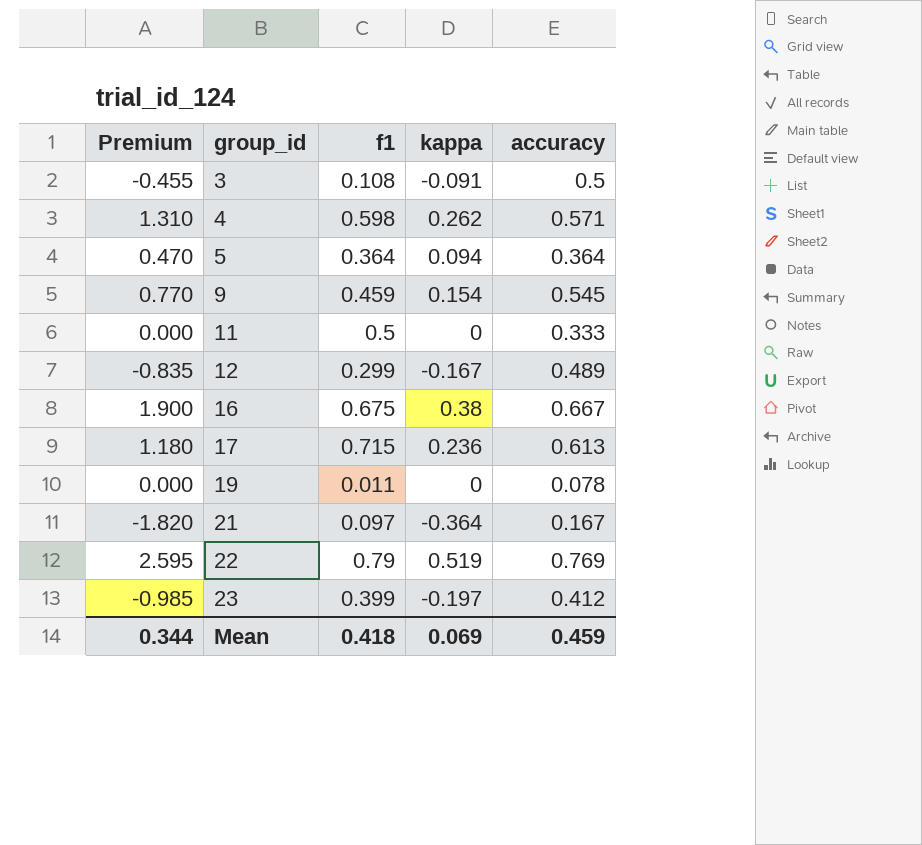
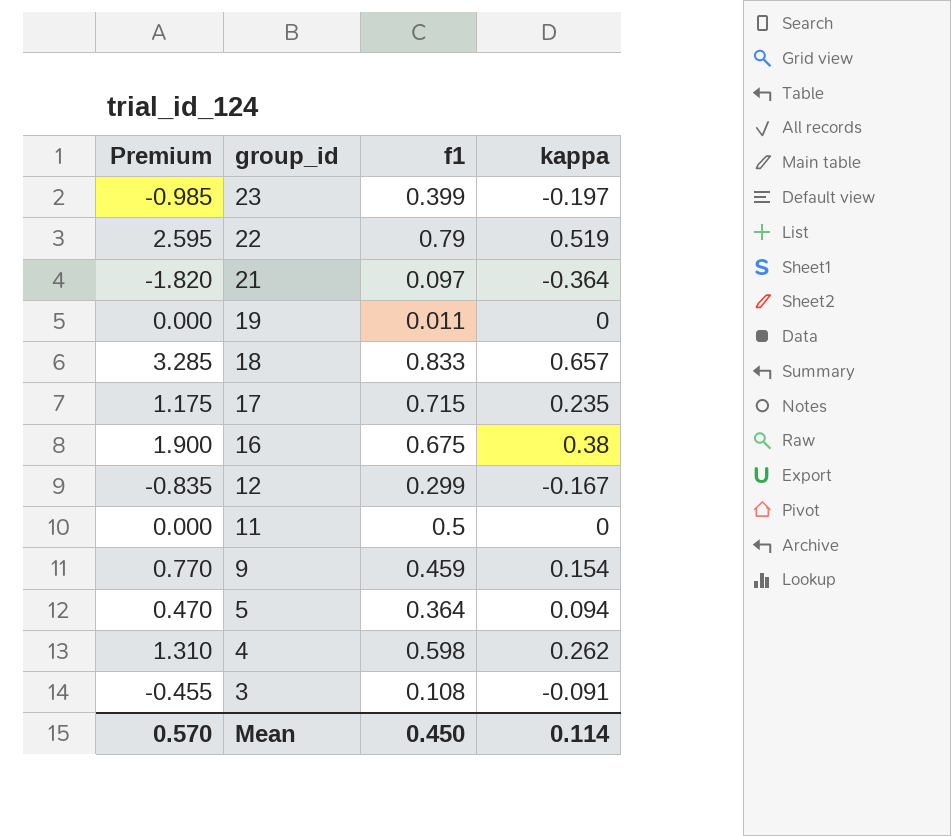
row order: group_id ascending -> group_id descending
column accuracy | position: 5 -> none
row 18: none -> 3.285 | 0.833 | 0.657
17 | Premium: 1.180 -> 1.175
17 | kappa: 0.236 -> 0.235
Mean | Premium: 0.344 -> 0.570
Mean | f1: 0.418 -> 0.450
Mean | kappa: 0.069 -> 0.114

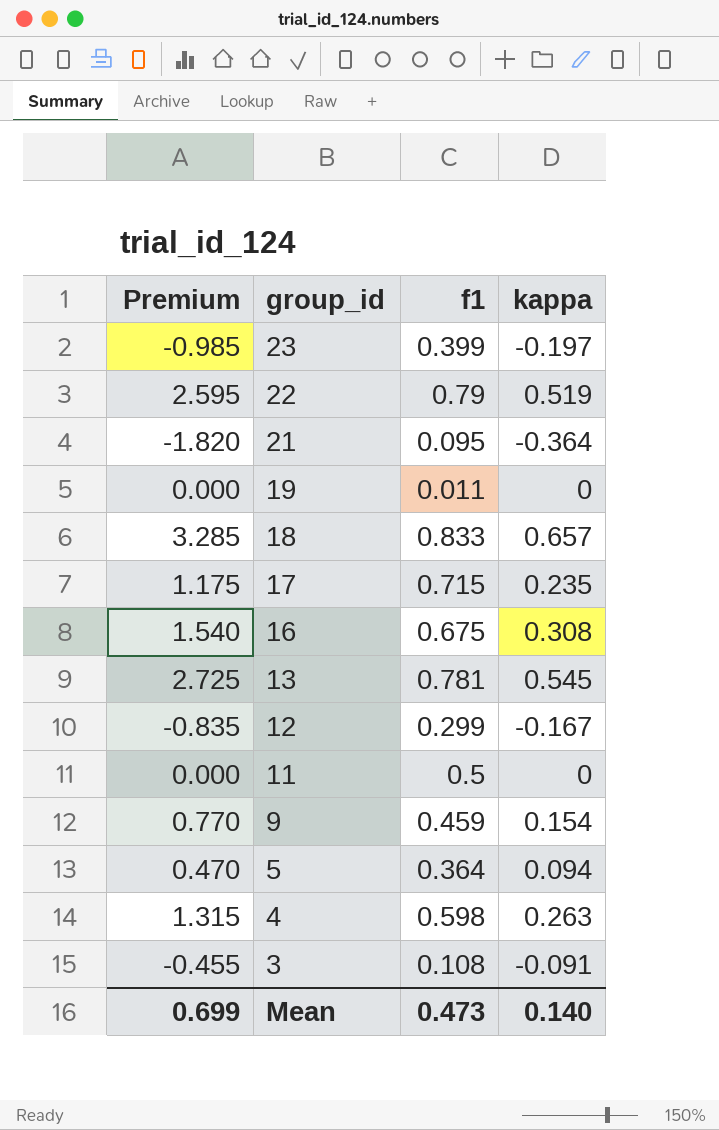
21 | f1: 0.097 -> 0.095
16 | Premium: 1.900 -> 1.540
16 | kappa: 0.38 -> 0.308
row 13: none -> 2.725 | 0.781 | 0.545
4 | Premium: 1.310 -> 1.315
4 | kappa: 0.262 -> 0.263
Mean | Premium: 0.570 -> 0.699
Mean | f1: 0.450 -> 0.473
Mean | kappa: 0.114 -> 0.140

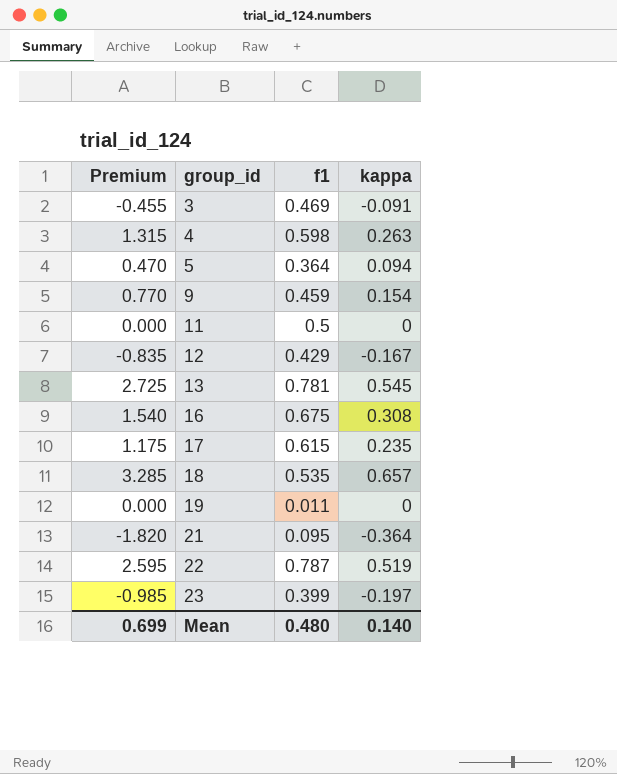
row order: group_id descending -> group_id ascending
3 | f1: 0.108 -> 0.469
12 | f1: 0.299 -> 0.429
17 | f1: 0.715 -> 0.615
18 | f1: 0.833 -> 0.535
22 | f1: 0.79 -> 0.787
Mean | f1: 0.473 -> 0.480

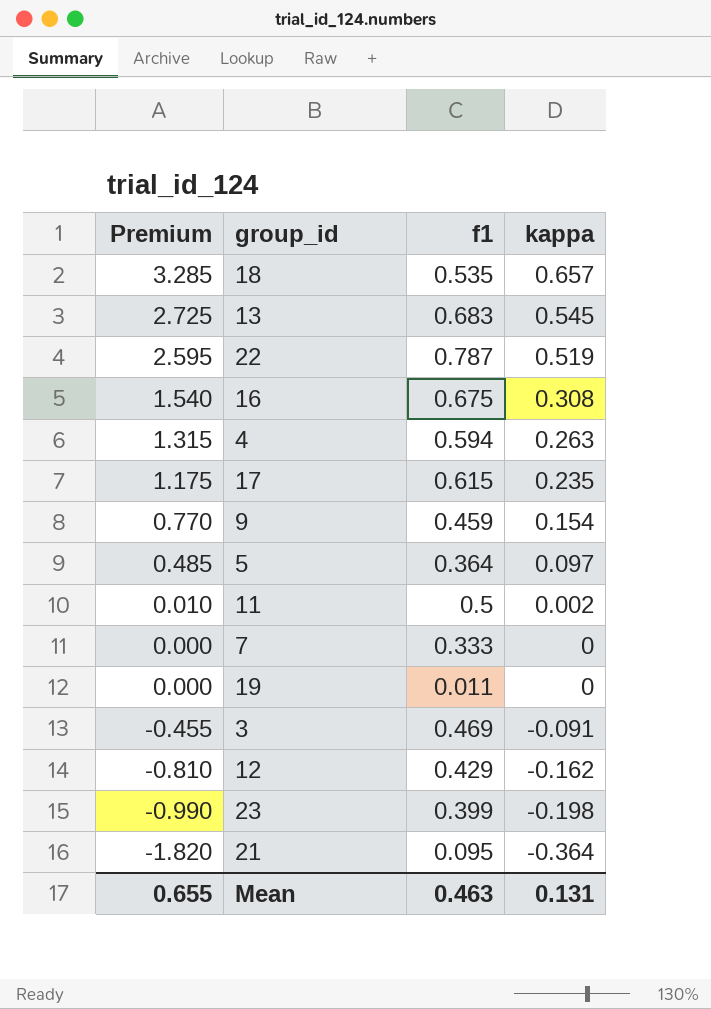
row order: group_id ascending -> Premium descending
13 | f1: 0.781 -> 0.683
4 | f1: 0.598 -> 0.594
5 | Premium: 0.470 -> 0.485
5 | kappa: 0.094 -> 0.097
11 | Premium: 0.000 -> 0.010
11 | kappa: 0 -> 0.002
row 7: none -> 0.000 | 0.333 | 0
12 | Premium: -0.835 -> -0.810
12 | kappa: -0.167 -> -0.162
23 | Premium: -0.985 -> -0.990
23 | kappa: -0.197 -> -0.198
Mean | Premium: 0.699 -> 0.655
Mean | f1: 0.480 -> 0.463
Mean | kappa: 0.140 -> 0.131

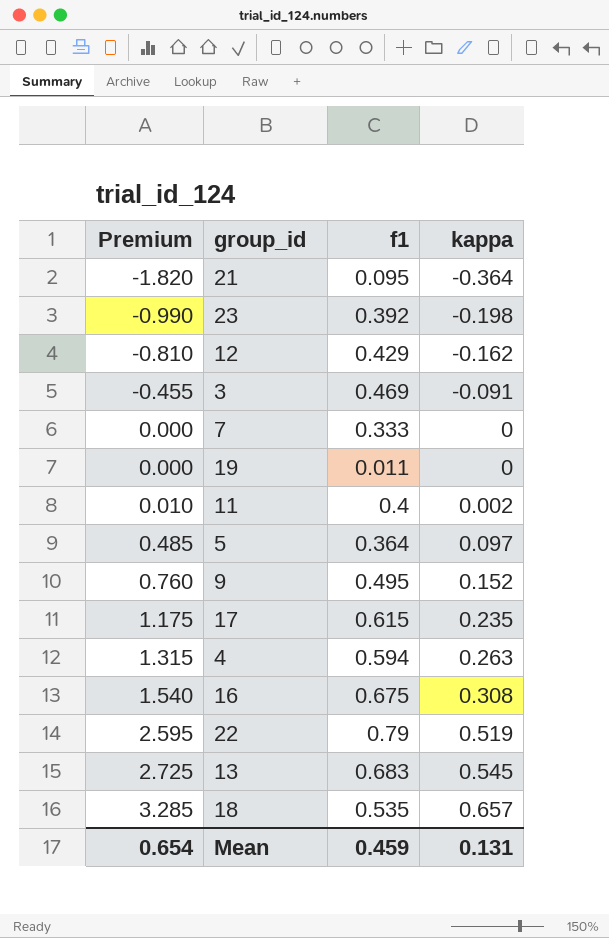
row order: Premium descending -> Premium ascending
23 | f1: 0.399 -> 0.392
11 | f1: 0.5 -> 0.4
9 | Premium: 0.770 -> 0.760
9 | f1: 0.459 -> 0.495
9 | kappa: 0.154 -> 0.152
22 | f1: 0.787 -> 0.79
Mean | Premium: 0.655 -> 0.654
Mean | f1: 0.463 -> 0.459

